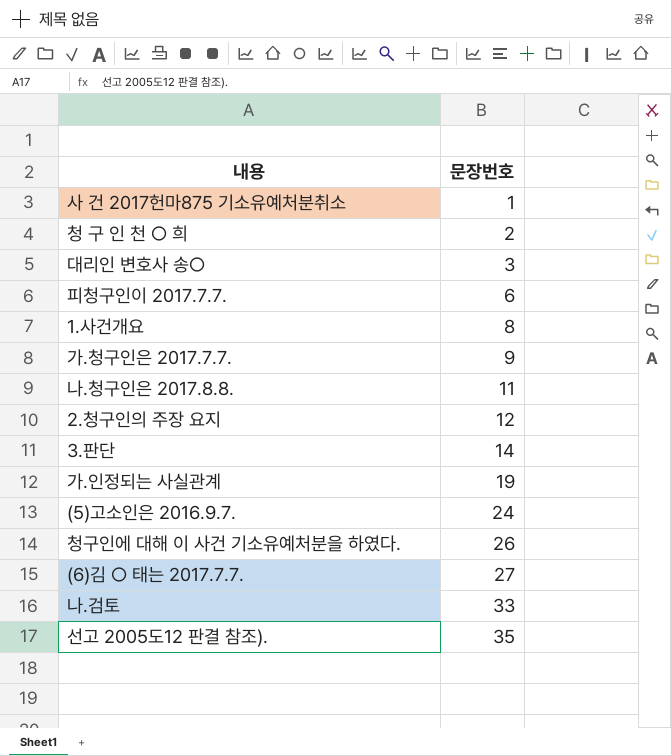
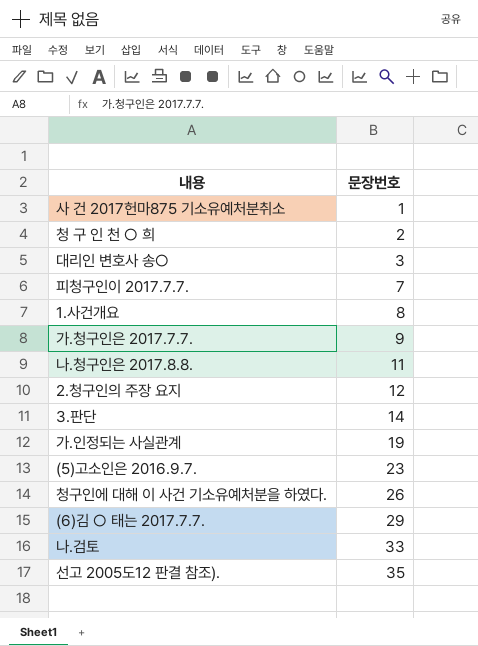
피청구인이 2017.7.7. | 문장번호: 6 -> 7
(5)고소인은 2016.9.7. | 문장번호: 24 -> 23
(6)김 ○ 태는 2017.7.7. | 문장번호: 27 -> 29

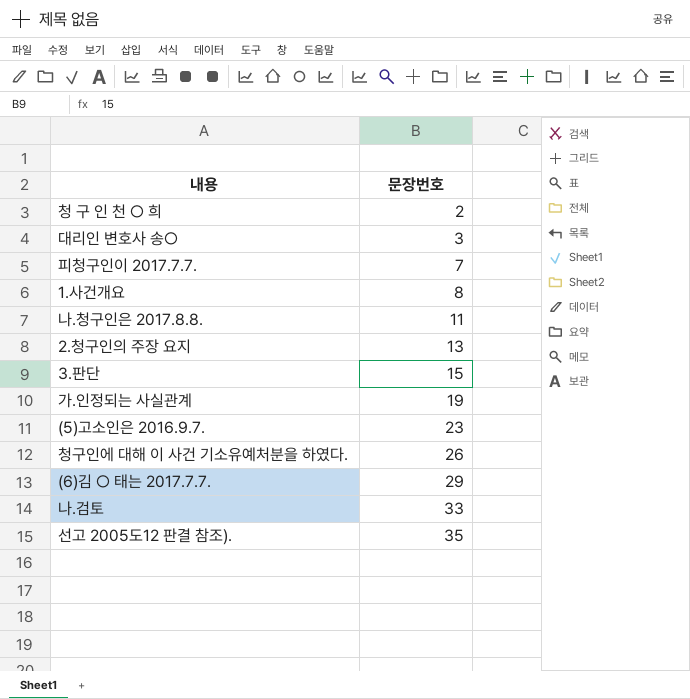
row 사 건 2017헌마875 기소유예처분취소: 1 -> none
row 가.청구인은 2017.7.7.: 9 -> none
2.청구인의 주장 요지 | 문장번호: 12 -> 13
3.판단 | 문장번호: 14 -> 15

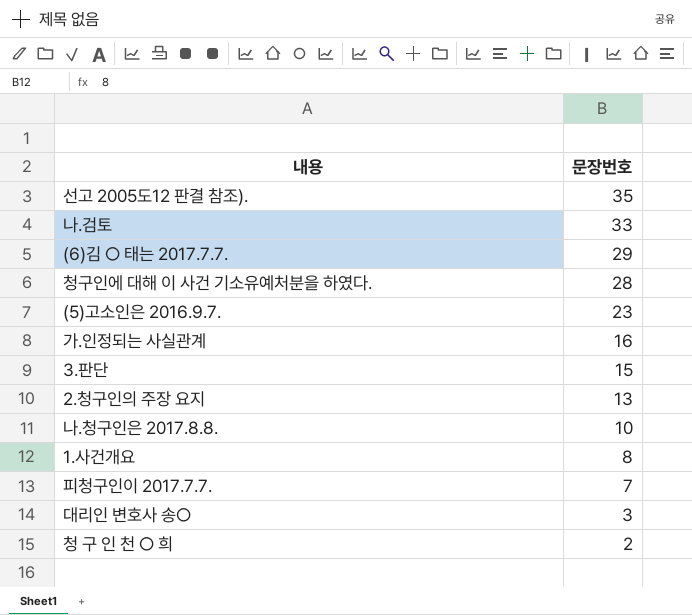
row order: 문장번호 ascending -> 문장번호 descending
청구인에 대해 이 사건 기소유예처분을 하였다. | 문장번호: 26 -> 28
가.인정되는 사실관계 | 문장번호: 19 -> 16
나.청구인은 2017.8.8. | 문장번호: 11 -> 10

